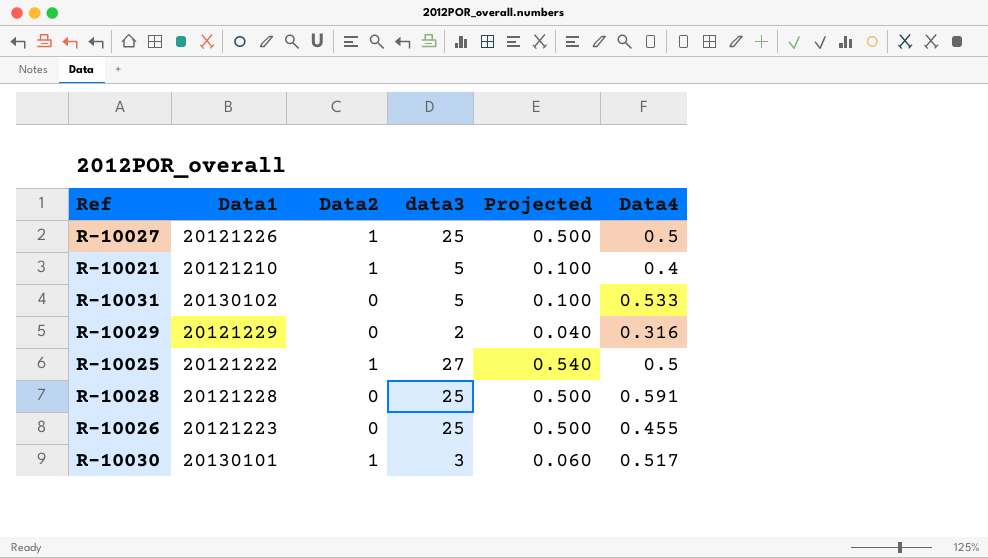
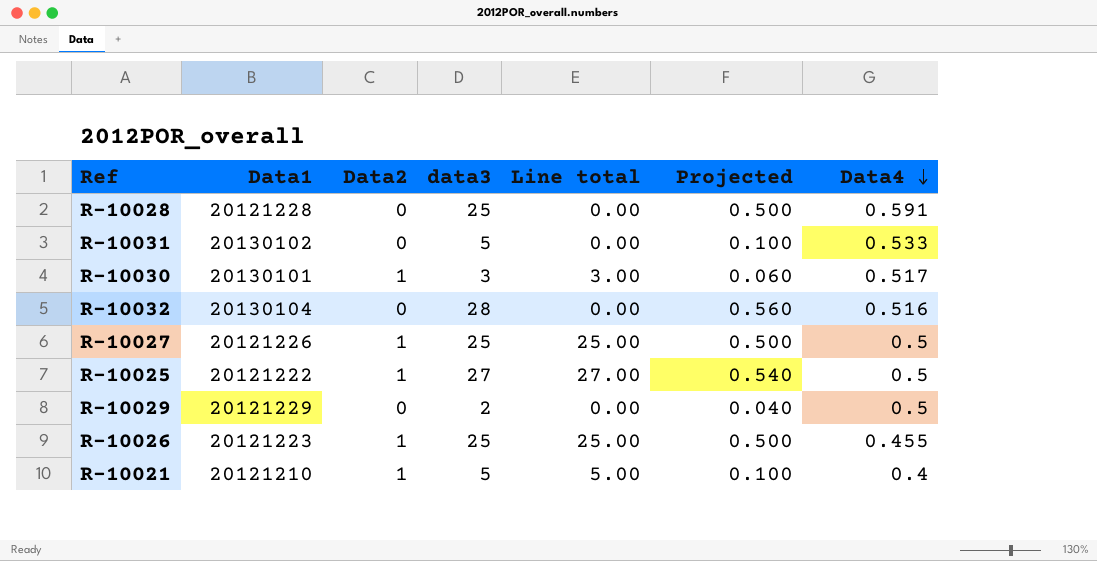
row order: none -> Data4 descending
column Line total | formula: none -> [Data2] * [data3]
row R-10032: none -> 20130104 | 0 | 28 | 0.00 | 0.560 | 0.516
R-10029 | Data4: 0.316 -> 0.5
R-10026 | Data2: 0 -> 1

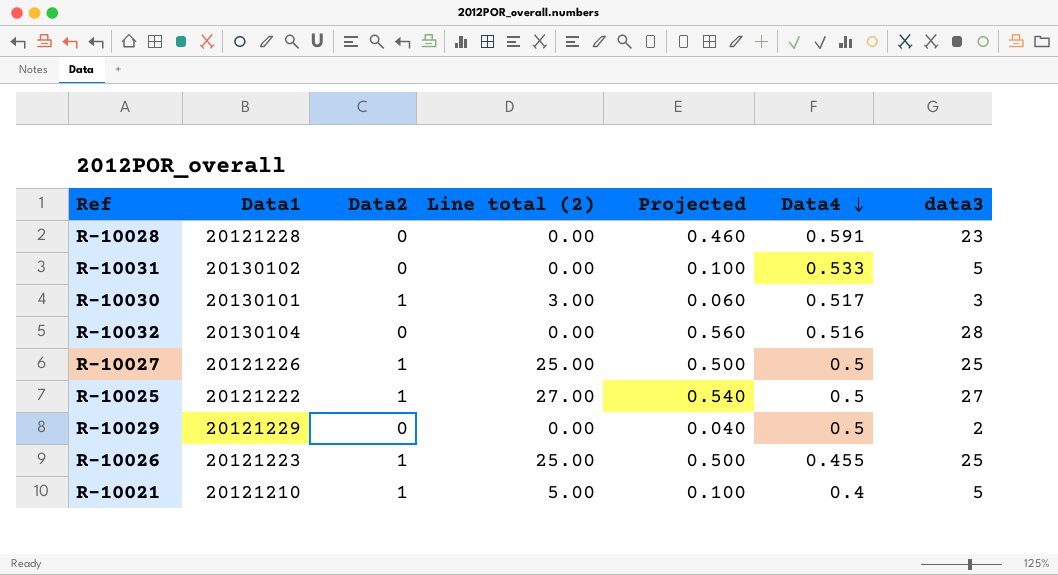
column name: Line total -> Line total (2)
column data3 | position: 4 -> 7
R-10028 | Projected: 0.500 -> 0.460
R-10028 | data3: 25 -> 23

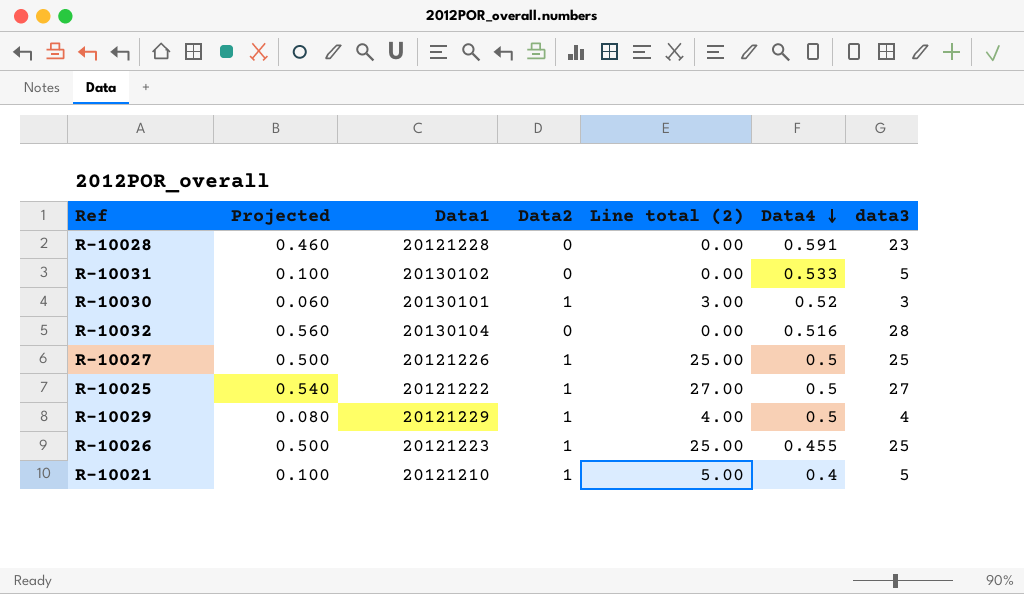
column Projected | position: 5 -> 2
R-10030 | Data4: 0.517 -> 0.52
R-10029 | Projected: 0.040 -> 0.080
R-10029 | Data2: 0 -> 1
R-10029 | Line total (2): 0.00 -> 4.00
R-10029 | data3: 2 -> 4

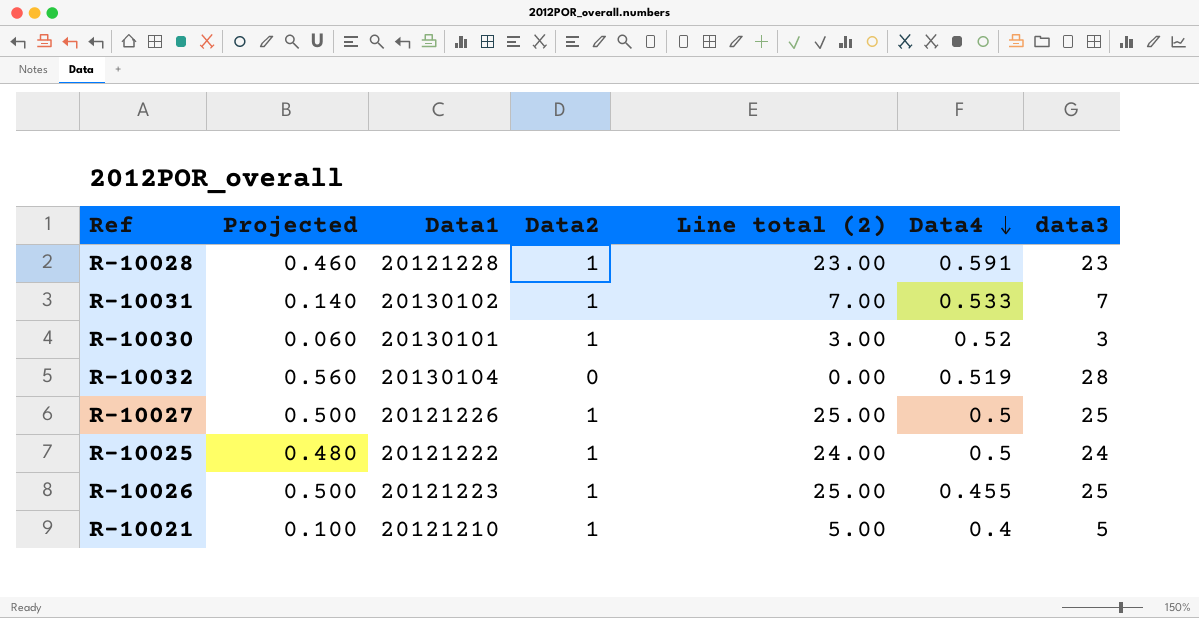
row R-10029: 0.080 | 20121229 | 1 | 4.00 | 0.5 | 4 -> none
R-10028 | Data2: 0 -> 1
R-10028 | Line total (2): 0.00 -> 23.00
R-10031 | Projected: 0.100 -> 0.140
R-10031 | Data2: 0 -> 1
R-10031 | Line total (2): 0.00 -> 7.00
R-10031 | data3: 5 -> 7
R-10032 | Data4: 0.516 -> 0.519
R-10025 | Projected: 0.540 -> 0.480
R-10025 | Line total (2): 27.00 -> 24.00
R-10025 | data3: 27 -> 24

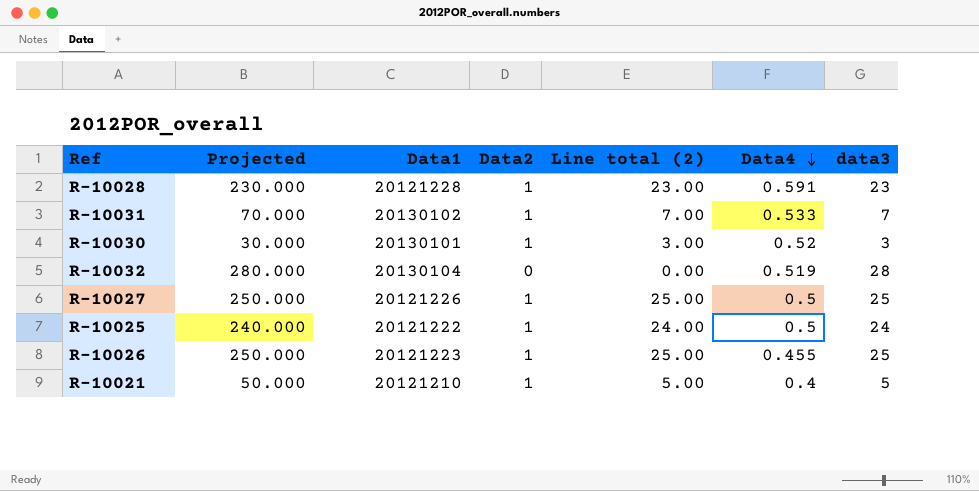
column Projected | formula: [data3] * 0.02 -> [data3] * 10

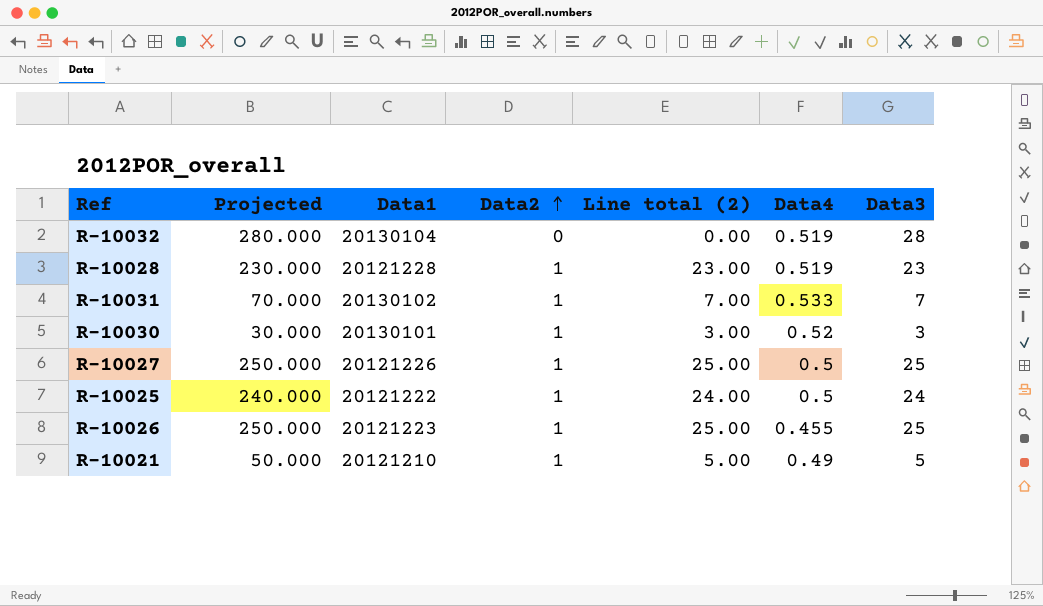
row order: Data4 descending -> Data2 ascending
column name: data3 -> Data3
R-10028 | Data4: 0.591 -> 0.519
R-10021 | Data4: 0.4 -> 0.49

